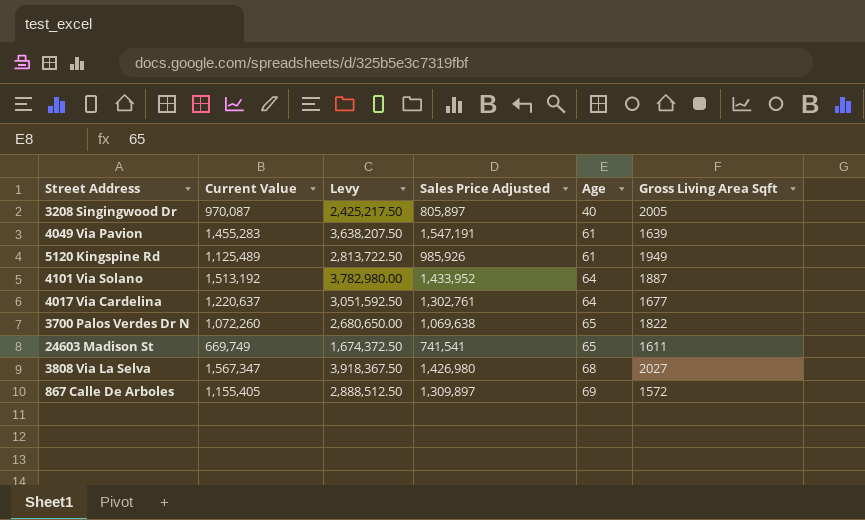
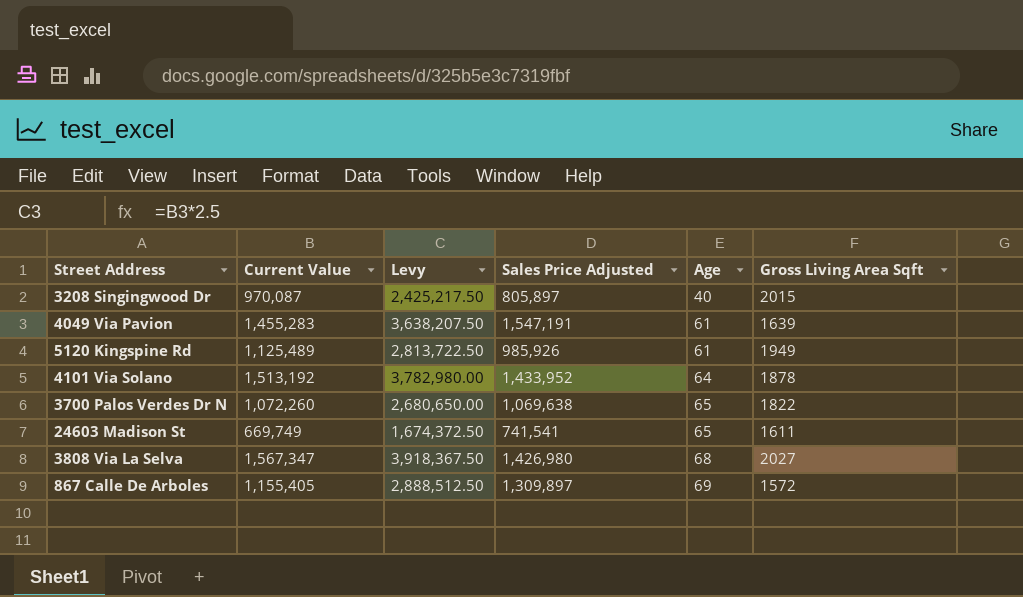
row 4017 Via Cardelina: 1,220,637 | 3,051,592.50 | 1,302,761 | 64 | 1677 -> none
3208 Singingwood Dr | Gross Living Area Sqft: 2005 -> 2015
4101 Via Solano | Gross Living Area Sqft: 1887 -> 1878

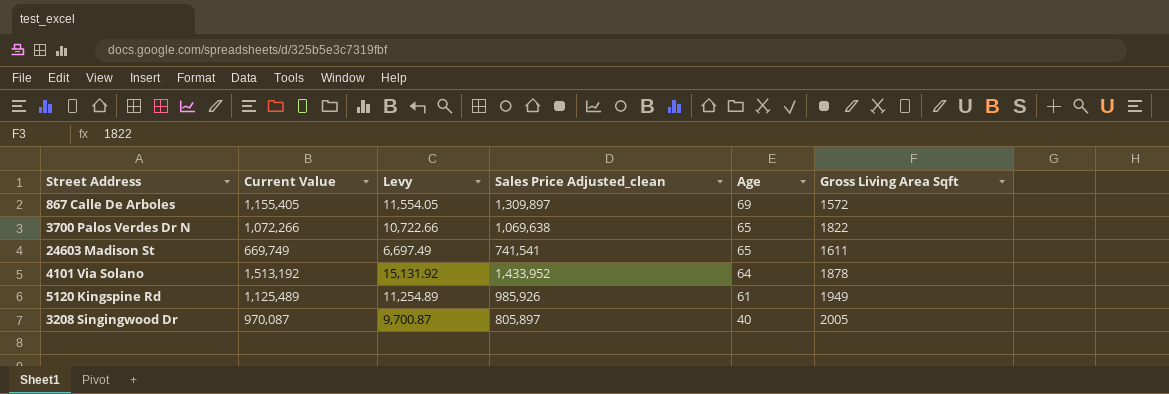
row order: Age ascending -> Age descending
column Levy | formula: [Current Value] * 2.5 -> [Current Value] * 0.01
column name: Sales Price Adjusted -> Sales Price Adjusted_clean
row 4049 Via Pavion: 1,455,283 | 3,638,207.50 | 1,547,191 | 61 | 1639 -> none
row 3808 Via La Selva: 1,567,347 | 3,918,367.50 | 1,426,980 | 68 | 2027 -> none
3700 Palos Verdes Dr N | Current Value: 1,072,260 -> 1,072,266
3208 Singingwood Dr | Gross Living Area Sqft: 2015 -> 2005

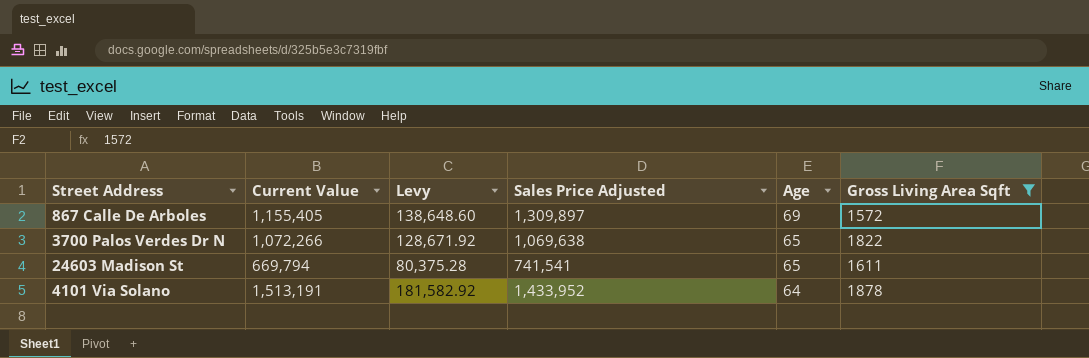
filter: none -> Gross Living Area Sqft <= 1878
column Levy | formula: [Current Value] * 0.01 -> [Current Value] * 0.12
column name: Sales Price Adjusted_clean -> Sales Price Adjusted
24603 Madison St | Current Value: 669,749 -> 669,794
4101 Via Solano | Current Value: 1,513,192 -> 1,513,191

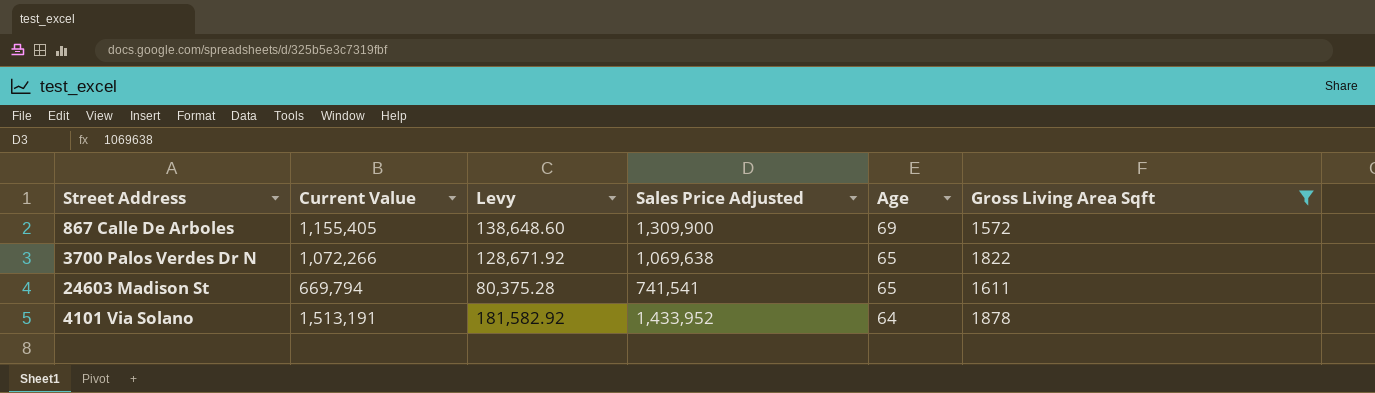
867 Calle De Arboles | Sales Price Adjusted: 1,309,897 -> 1,309,900

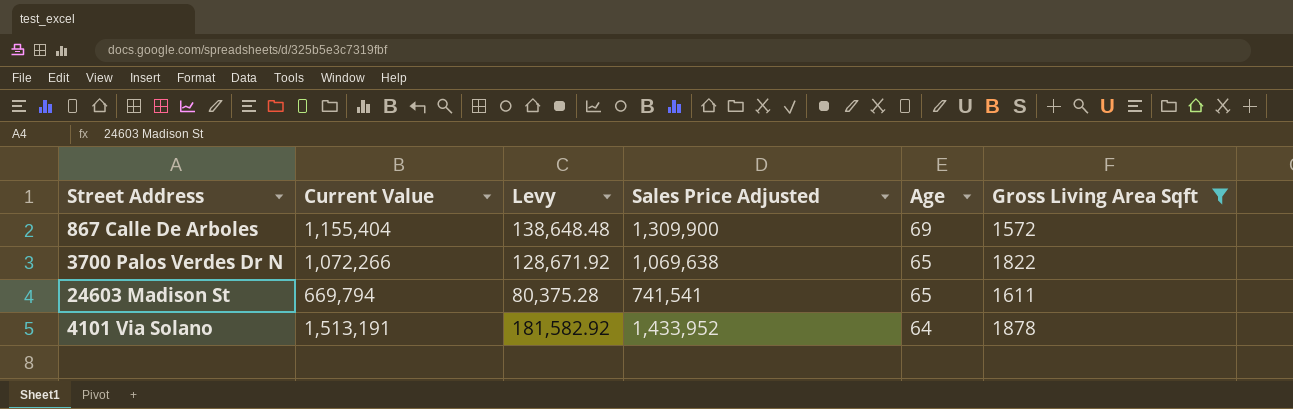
867 Calle De Arboles | Current Value: 1,155,405 -> 1,155,404
867 Calle De Arboles | Levy: 138,648.60 -> 138,648.48

